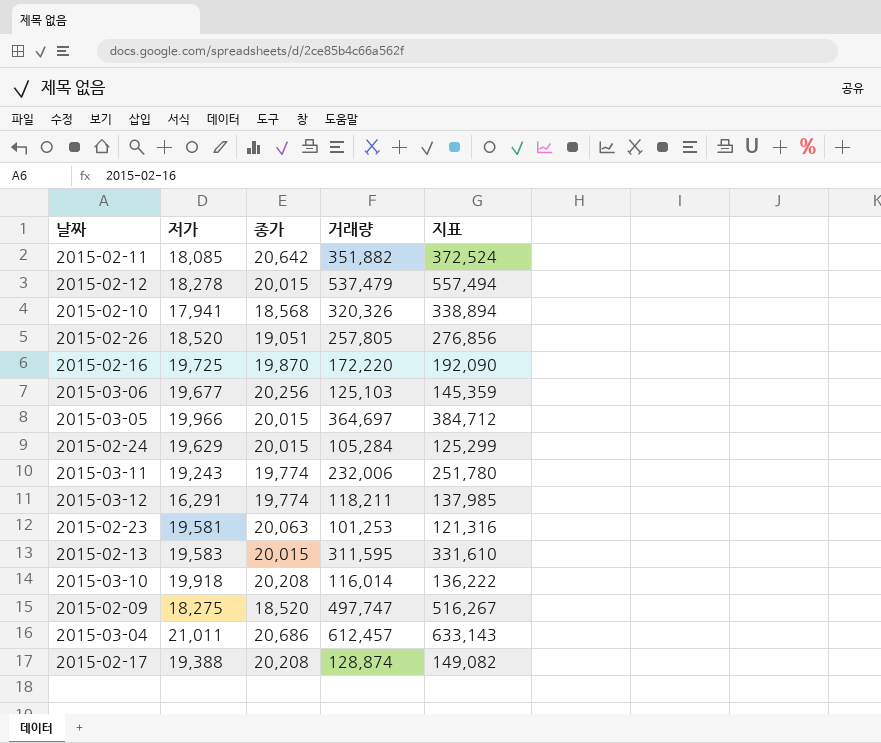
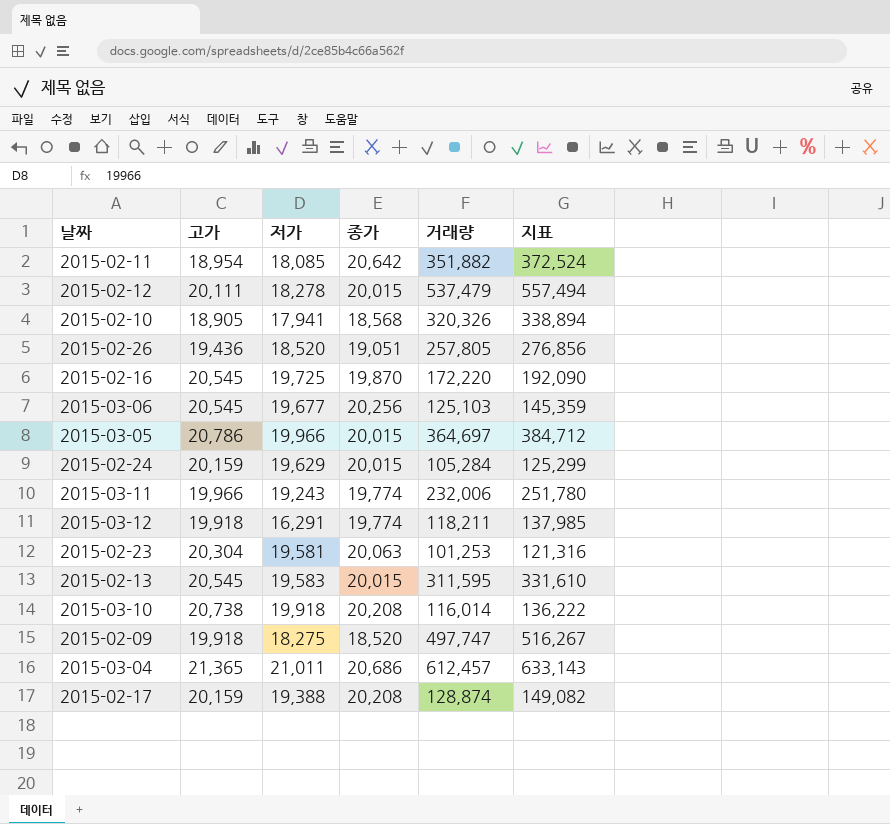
column 고가 | position: none -> 2

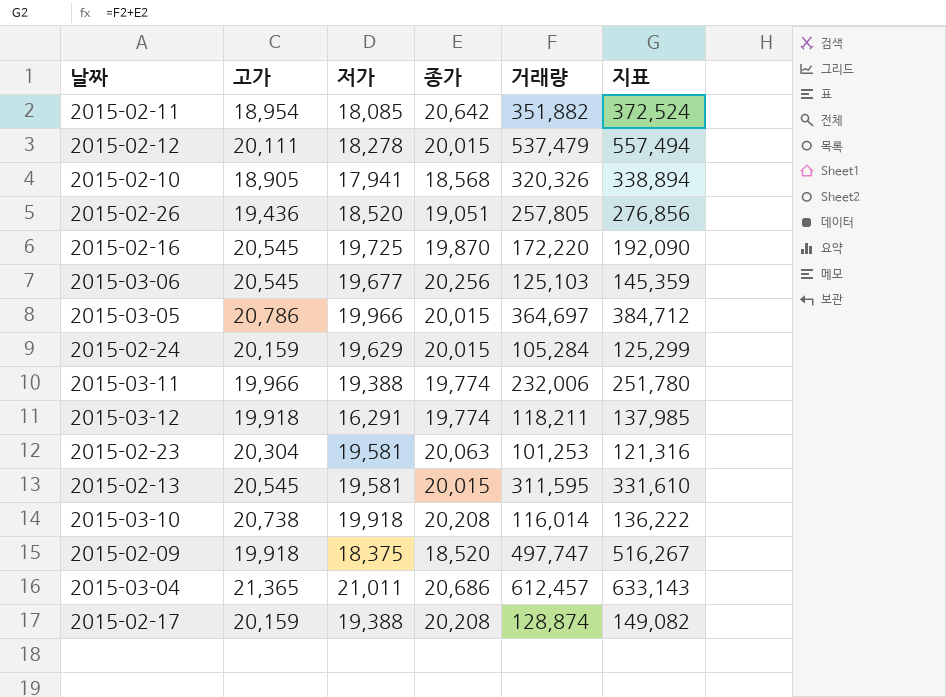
2015-03-11 | 저가: 19,243 -> 19,388
2015-02-13 | 저가: 19,583 -> 19,581
2015-02-09 | 저가: 18,275 -> 18,375

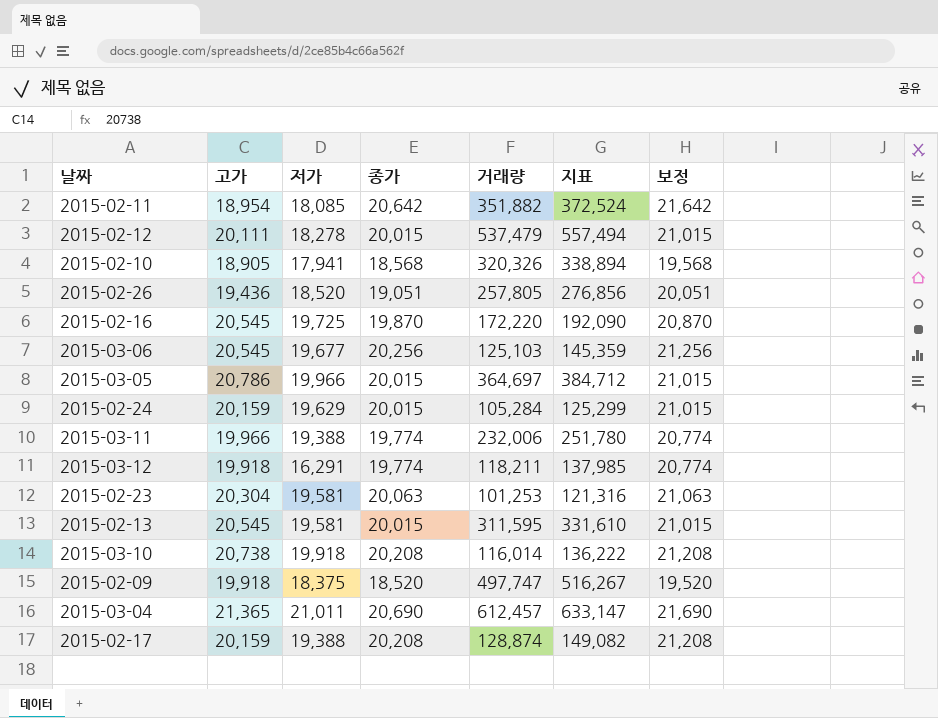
column 보정 | formula: none -> [종가] + 1000
2015-03-04 | 종가: 20,686 -> 20,690
2015-03-04 | 지표: 633,143 -> 633,147

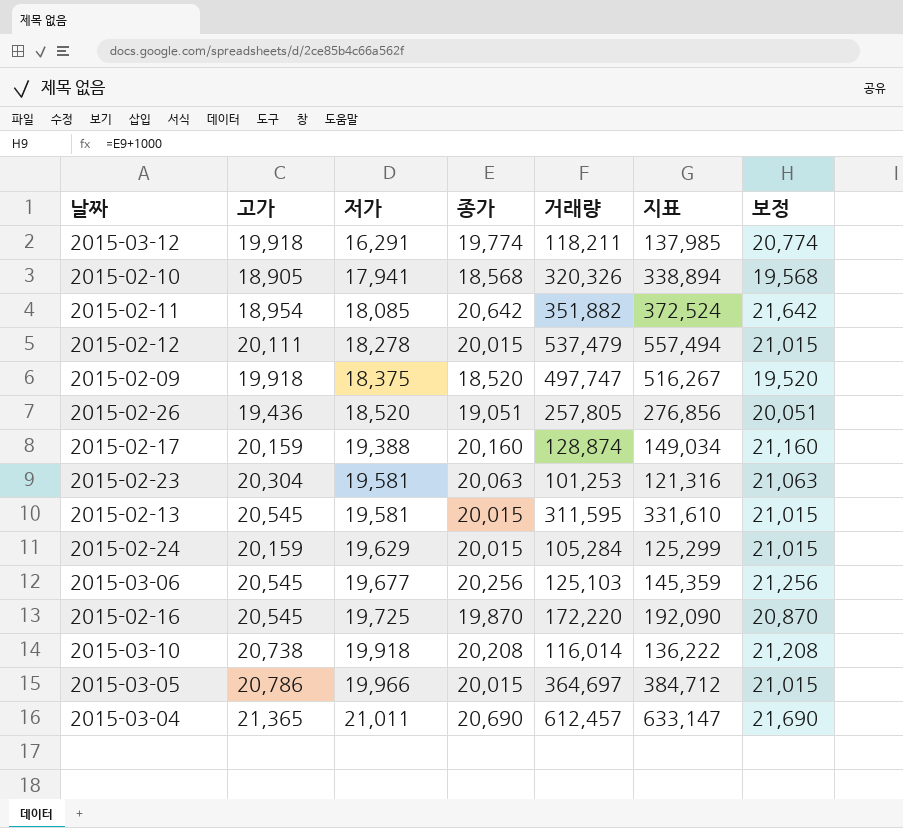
row order: none -> 저가 ascending
row 2015-03-11: 19,966 | 19,388 | 19,774 | 232,006 | 251,780 | 20,774 -> none
2015-02-17 | 종가: 20,208 -> 20,160
2015-02-17 | 지표: 149,082 -> 149,034
2015-02-17 | 보정: 21,208 -> 21,160

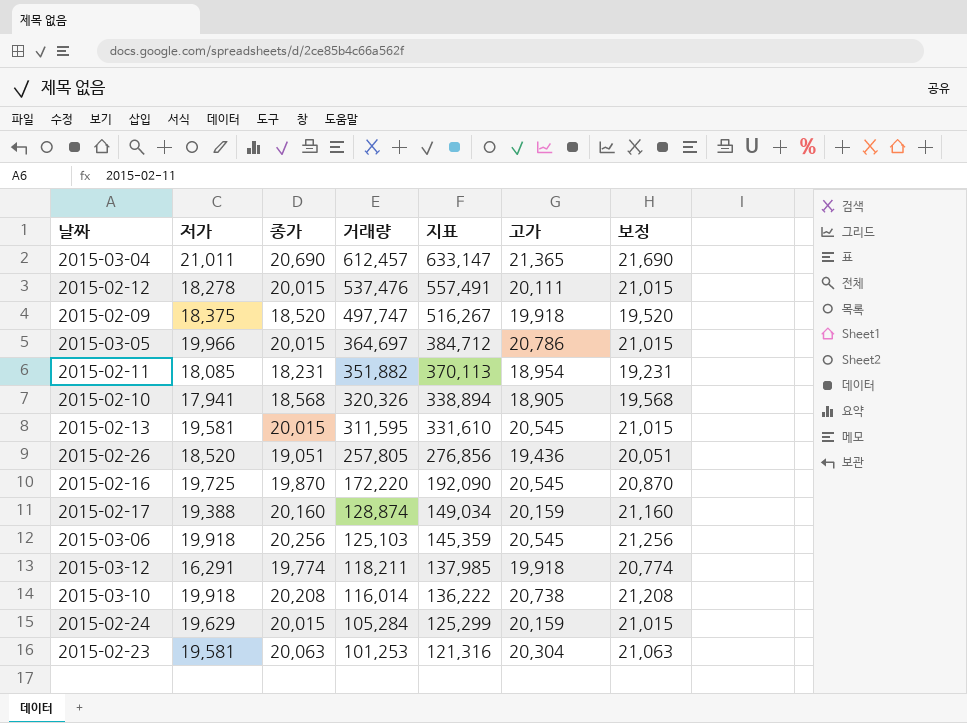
row order: 저가 ascending -> 거래량 descending
column 고가 | position: 2 -> 6
2015-02-12 | 거래량: 537,479 -> 537,476
2015-02-12 | 지표: 557,494 -> 557,491
2015-02-11 | 종가: 20,642 -> 18,231
2015-02-11 | 지표: 372,524 -> 370,113
2015-02-11 | 보정: 21,642 -> 19,231
2015-03-06 | 저가: 19,677 -> 19,918

